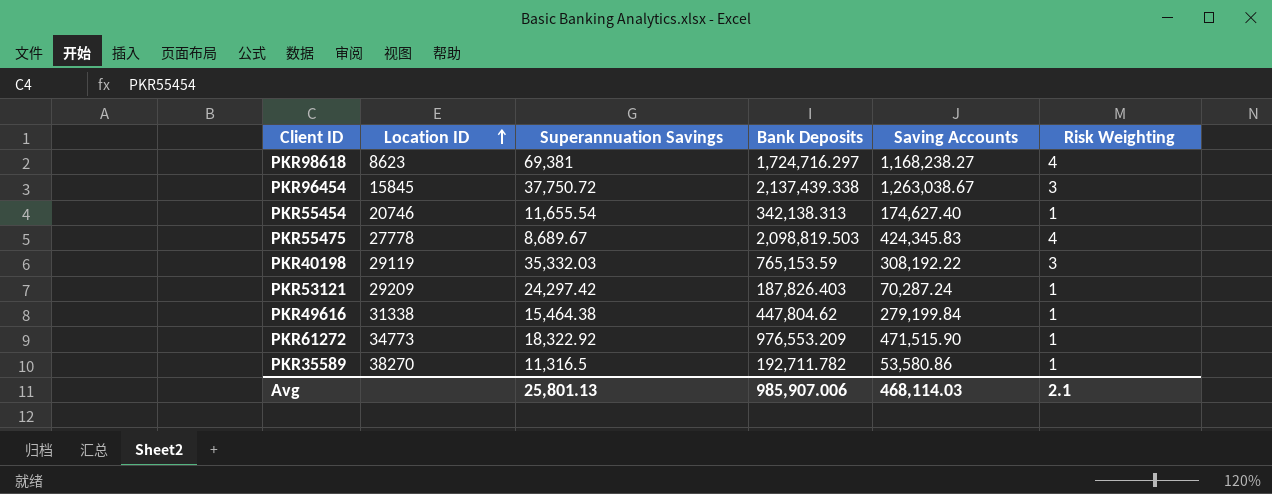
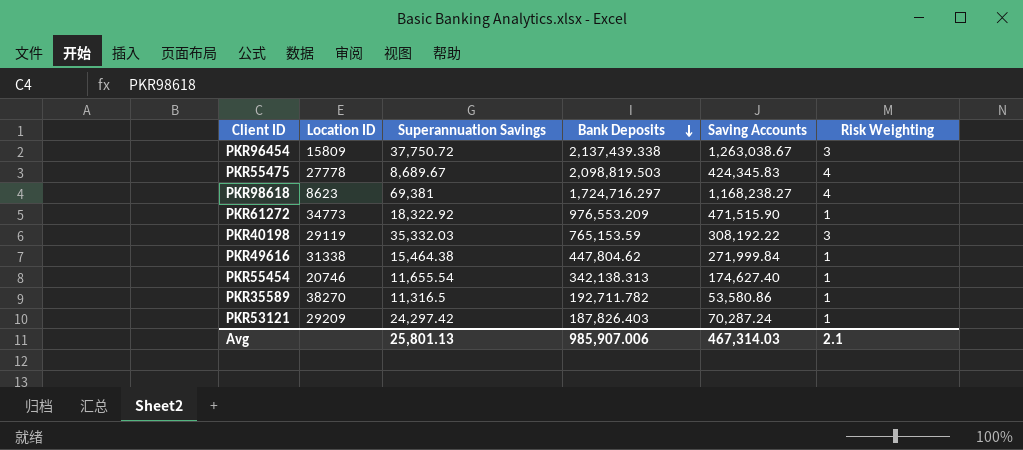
row order: Location ID ascending -> Bank Deposits descending
PKR96454 | Location ID: 15845 -> 15809
PKR49616 | Saving Accounts: 279,199.84 -> 271,999.84
Avg | Saving Accounts: 468,114.03 -> 467,314.03

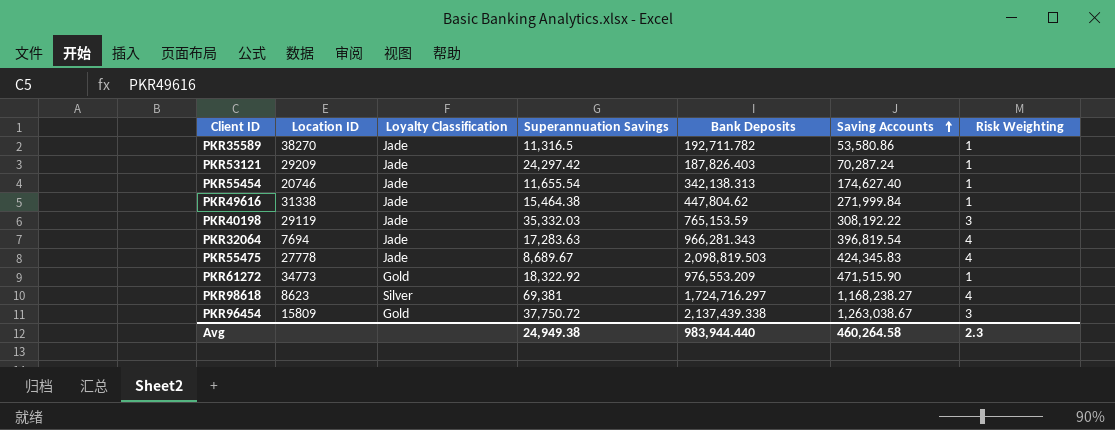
row order: Bank Deposits descending -> Saving Accounts ascending
column Loyalty Classification | position: none -> 3
row PKR32064: none -> 7694 | Jade | 17,283.63 | 966,281.343 | 396,819.54 | 4
Avg | Superannuation Savings: 25,801.13 -> 24,949.38
Avg | Bank Deposits: 985,907.006 -> 983,944.440
Avg | Saving Accounts: 467,314.03 -> 460,264.58
Avg | Risk Weighting: 2.1 -> 2.3

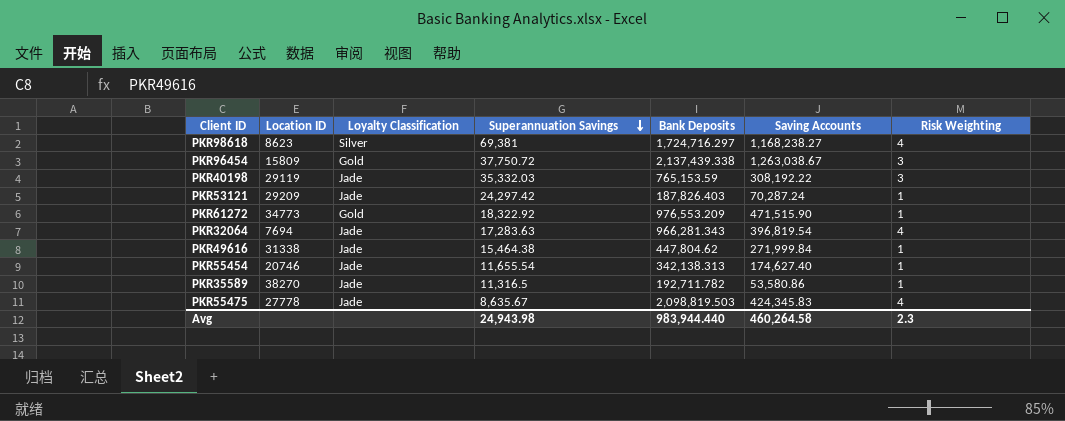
row order: Saving Accounts ascending -> Superannuation Savings descending
PKR55475 | Superannuation Savings: 8,689.67 -> 8,635.67
Avg | Superannuation Savings: 24,949.38 -> 24,943.98

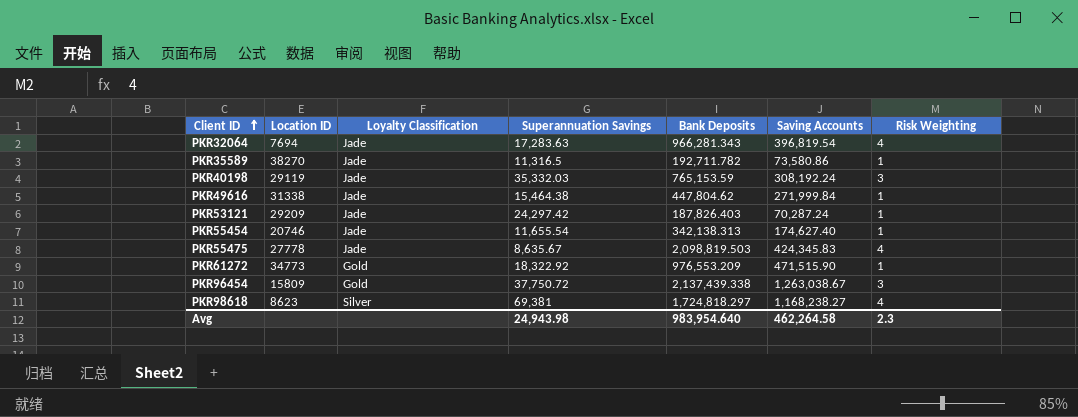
row order: Superannuation Savings descending -> Client ID ascending
PKR35589 | Saving Accounts: 53,580.86 -> 73,580.86
PKR40198 | Saving Accounts: 308,192.22 -> 308,192.24
PKR98618 | Bank Deposits: 1,724,716.297 -> 1,724,818.297
Avg | Bank Deposits: 983,944.440 -> 983,954.640
Avg | Saving Accounts: 460,264.58 -> 462,264.58

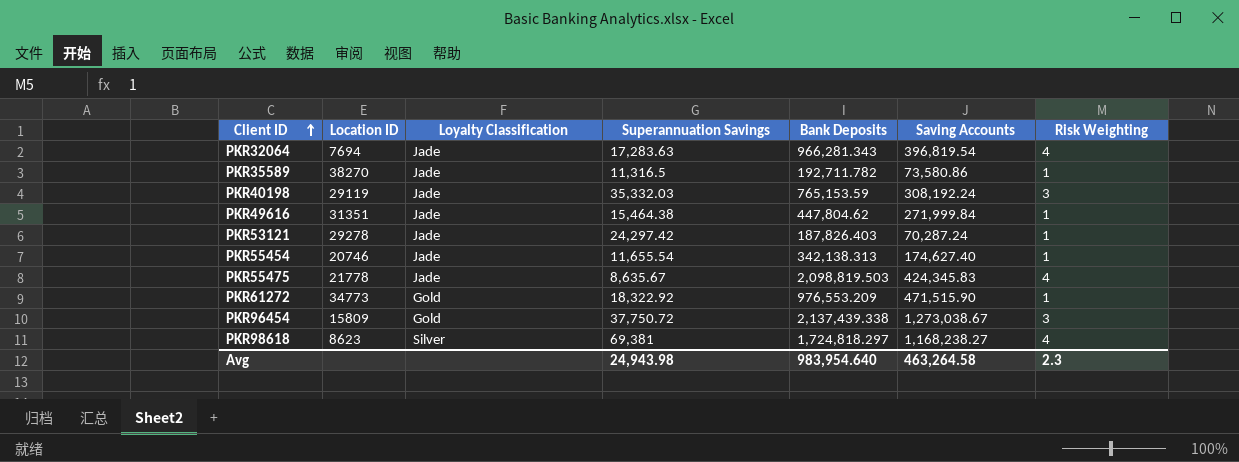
PKR49616 | Location ID: 31338 -> 31351
PKR53121 | Location ID: 29209 -> 29278
PKR55475 | Location ID: 27778 -> 21778
PKR96454 | Saving Accounts: 1,263,038.67 -> 1,273,038.67
Avg | Saving Accounts: 462,264.58 -> 463,264.58

